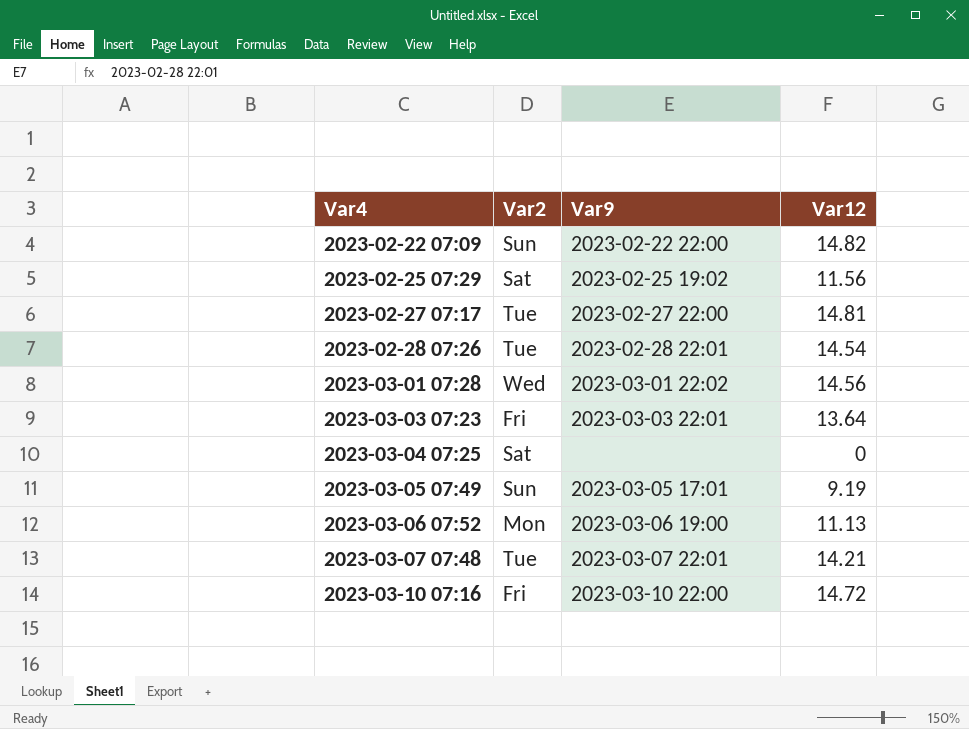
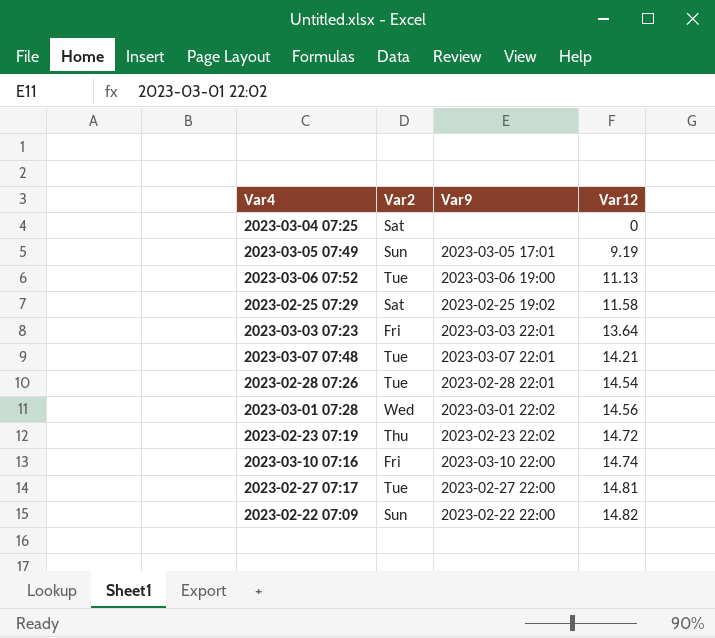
row order: Var4 ascending -> Var12 ascending
2023-03-06 07:52 | Var2: Mon -> Tue
2023-02-25 07:29 | Var12: 11.56 -> 11.58
row 2023-02-23 07:19: none -> Thu | 2023-02-23 22:02 | 14.72
2023-03-10 07:16 | Var12: 14.72 -> 14.74

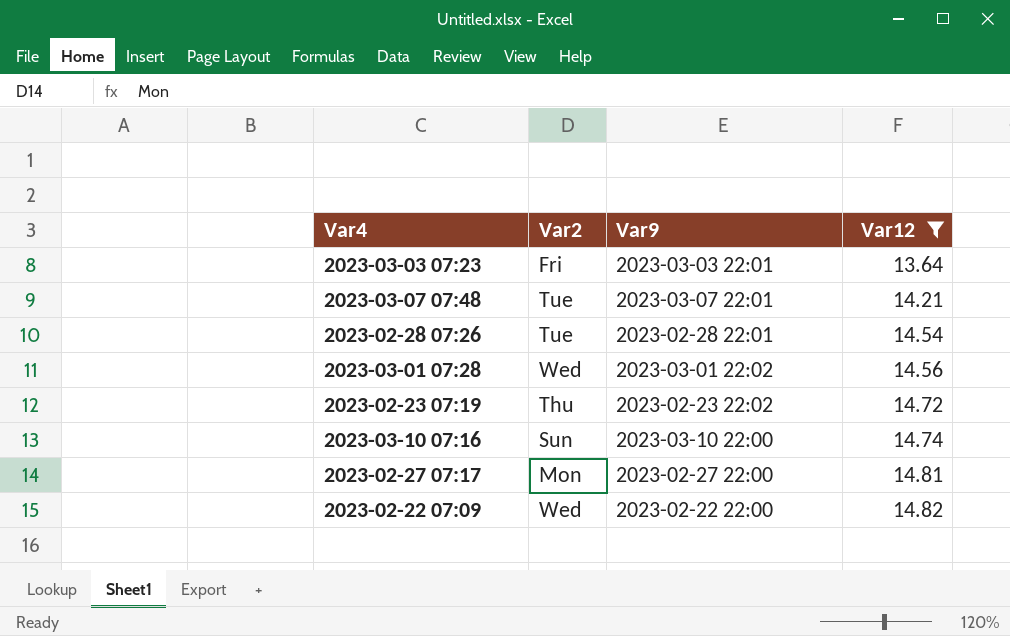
filter: none -> Var12 >= 13.64
2023-03-10 07:16 | Var2: Fri -> Sun
2023-02-27 07:17 | Var2: Tue -> Mon
2023-02-22 07:09 | Var2: Sun -> Wed

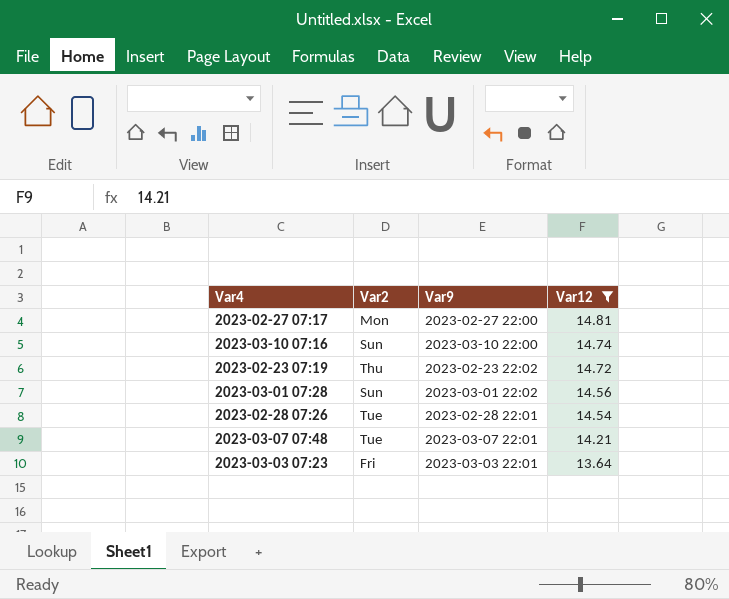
row order: Var12 ascending -> Var12 descending
row 2023-02-22 07:09: Wed | 2023-02-22 22:00 | 14.82 -> none
2023-03-01 07:28 | Var2: Wed -> Sun

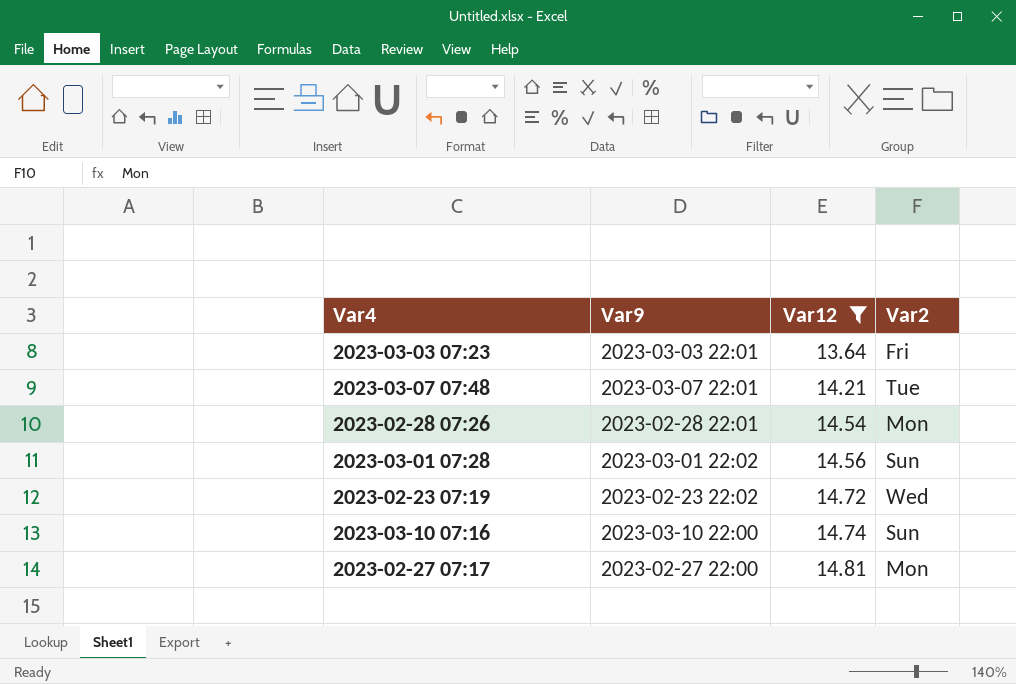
row order: Var12 descending -> Var12 ascending
column Var2 | position: 2 -> 4
2023-02-28 07:26 | Var2: Tue -> Mon
2023-02-23 07:19 | Var2: Thu -> Wed

